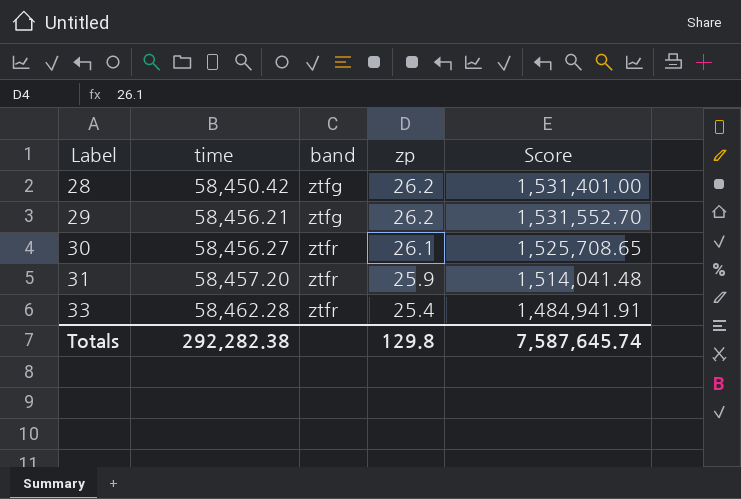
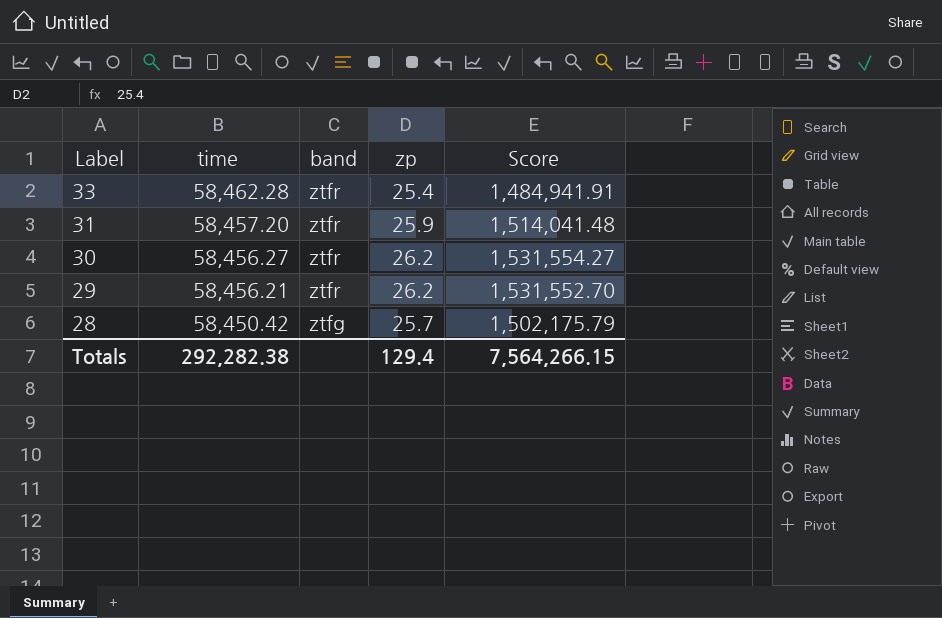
row order: Label ascending -> Label descending
30 | zp: 26.1 -> 26.2
30 | Score: 1,525,708.65 -> 1,531,554.27
29 | band: ztfg -> ztfr
28 | zp: 26.2 -> 25.7
28 | Score: 1,531,401.00 -> 1,502,175.79
Totals | zp: 129.8 -> 129.4
Totals | Score: 7,587,645.74 -> 7,564,266.15

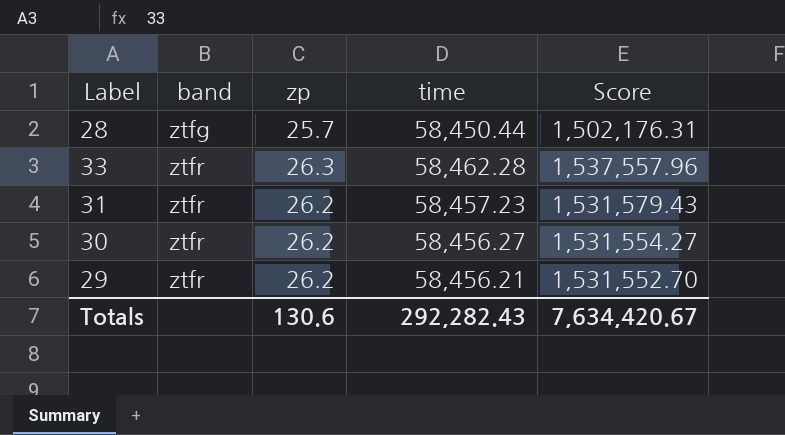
row order: Label descending -> band ascending
column time | position: 2 -> 4
28 | time: 58,450.42 -> 58,450.44
28 | Score: 1,502,175.79 -> 1,502,176.31
33 | zp: 25.4 -> 26.3
33 | Score: 1,484,941.91 -> 1,537,557.96
31 | zp: 25.9 -> 26.2
31 | time: 58,457.20 -> 58,457.23
31 | Score: 1,514,041.48 -> 1,531,579.43
Totals | zp: 129.4 -> 130.6
Totals | time: 292,282.38 -> 292,282.43
Totals | Score: 7,564,266.15 -> 7,634,420.67

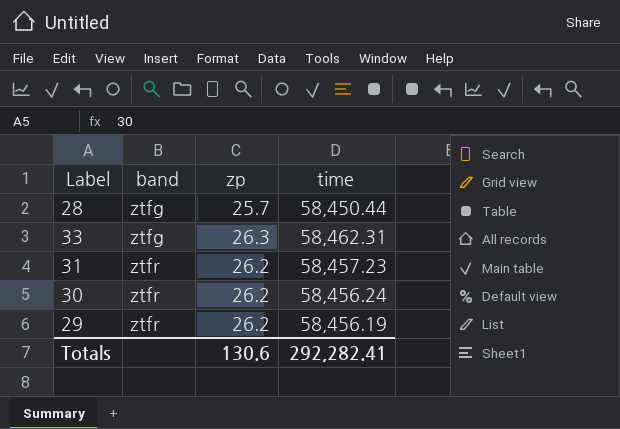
column Score | formula: [zp] * [time] -> none
33 | band: ztfr -> ztfg
33 | time: 58,462.28 -> 58,462.31
30 | time: 58,456.27 -> 58,456.24
29 | time: 58,456.21 -> 58,456.19
Totals | time: 292,282.43 -> 292,282.41

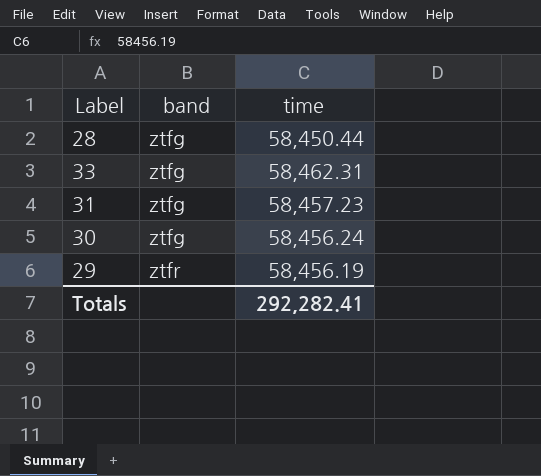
column zp | position: 3 -> none
31 | band: ztfr -> ztfg
30 | band: ztfr -> ztfg

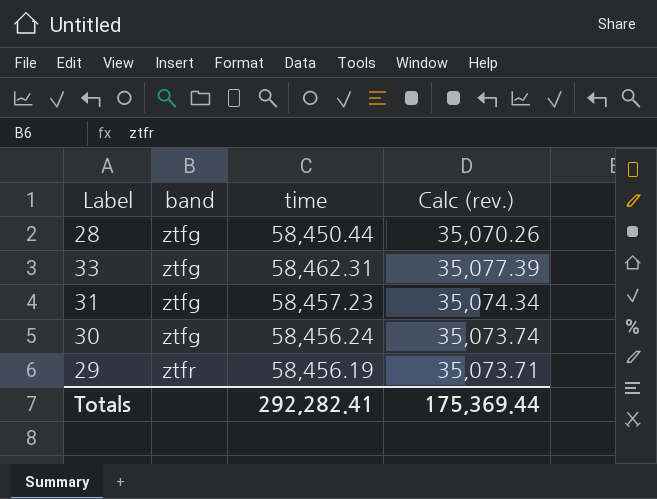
column Calc (rev.) | formula: none -> [time] * 0.6

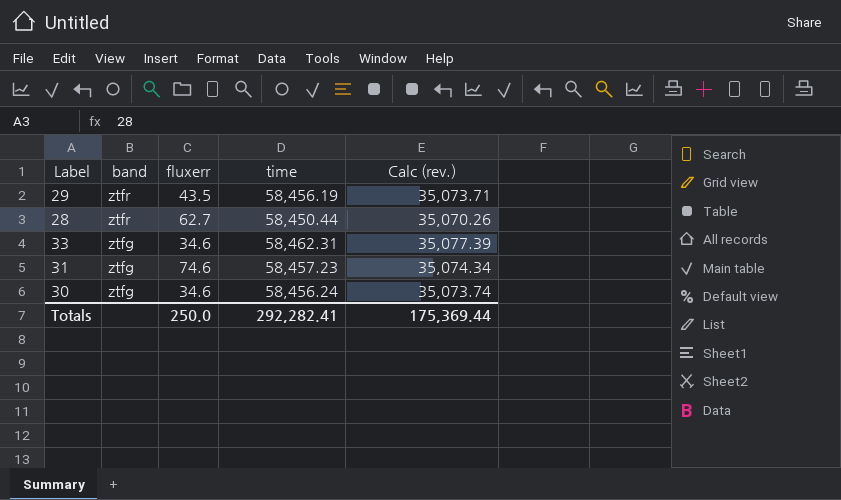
row order: band ascending -> band descending
column fluxerr | position: none -> 3
28 | band: ztfg -> ztfr

